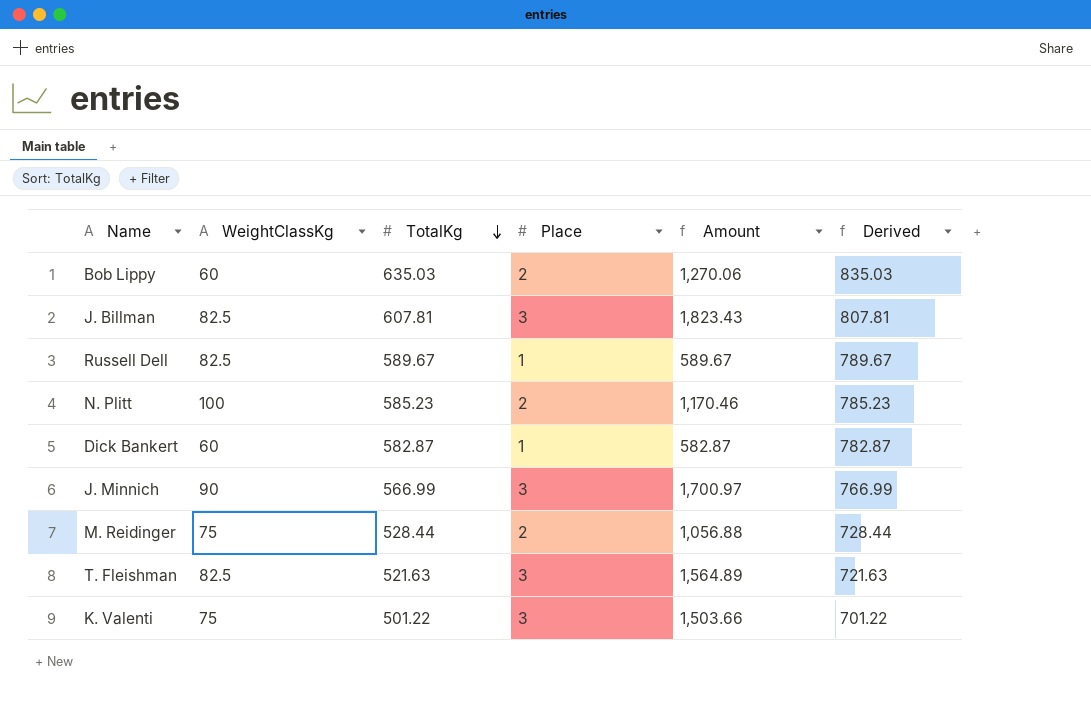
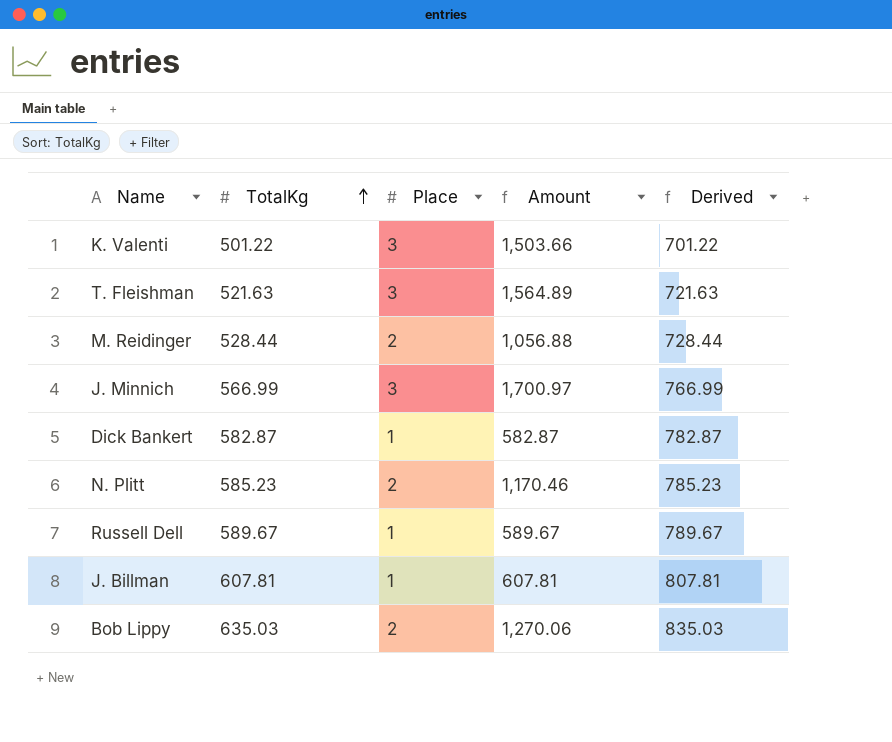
row order: TotalKg descending -> TotalKg ascending
column WeightClassKg | position: 2 -> none
J. Billman | Place: 3 -> 1
J. Billman | Amount: 1,823.43 -> 607.81

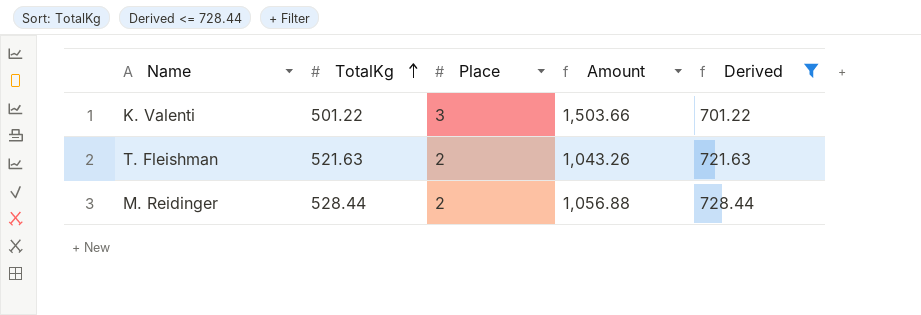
filter: none -> Derived <= 728.44
T. Fleishman | Place: 3 -> 2
T. Fleishman | Amount: 1,564.89 -> 1,043.26

